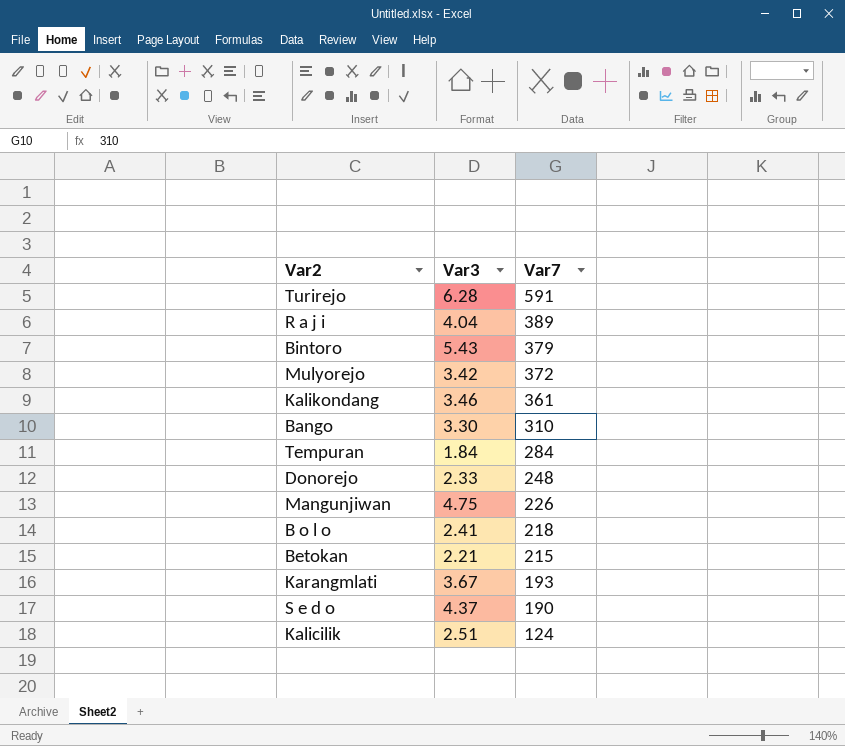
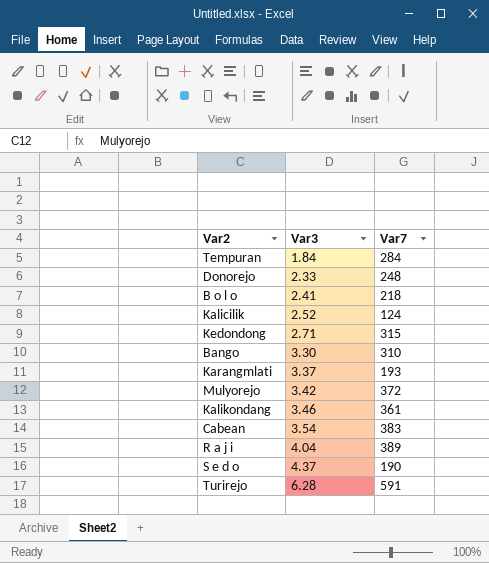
row order: Var7 descending -> Var3 ascending
row Bintoro: 5.43 | 379 -> none
row Mangunjiwan: 4.75 | 226 -> none
row Betokan: 2.21 | 215 -> none
Kalicilik | Var3: 2.51 -> 2.52
row Kedondong: none -> 2.71 | 315
Karangmlati | Var3: 3.67 -> 3.37
row Cabean: none -> 3.54 | 383

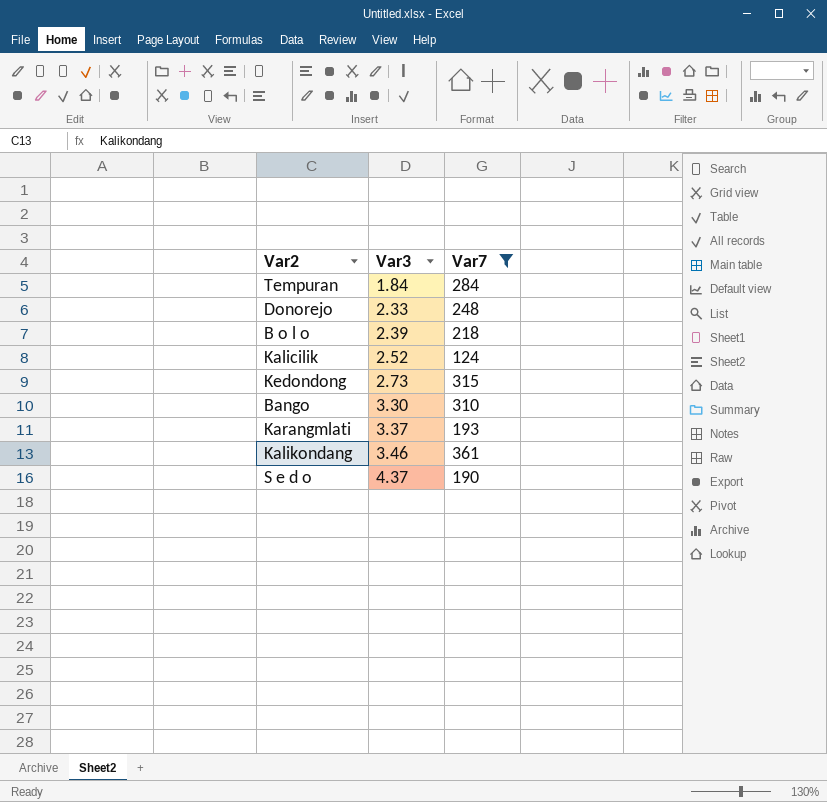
filter: none -> Var7 <= 361
B o l o | Var3: 2.41 -> 2.39
Kedondong | Var3: 2.71 -> 2.73

